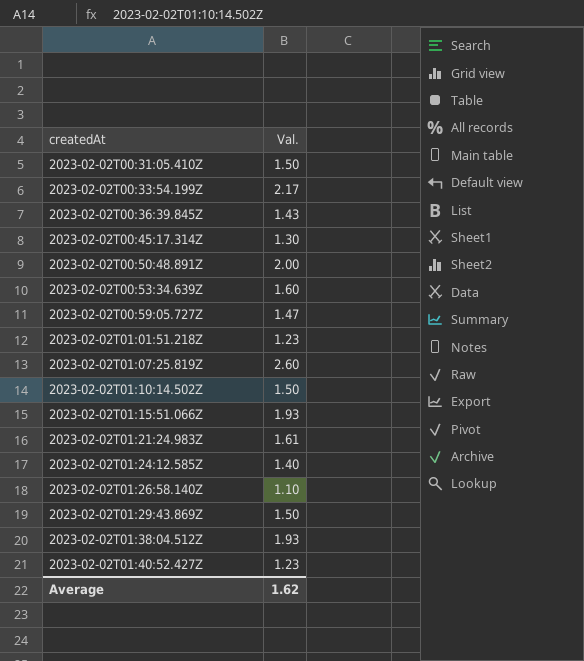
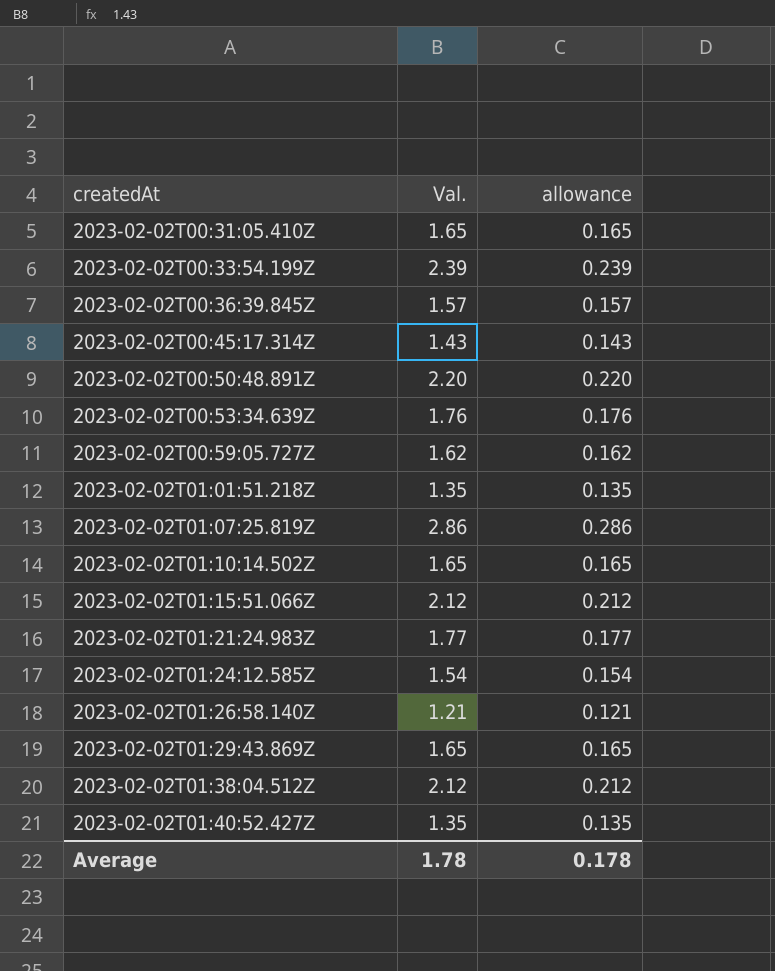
column allowance | formula: none -> [Val.] * 0.1
2023-02-02T00:31:05.410Z | Val.: 1.50 -> 1.65
2023-02-02T00:33:54.199Z | Val.: 2.17 -> 2.39
2023-02-02T00:36:39.845Z | Val.: 1.43 -> 1.57
2023-02-02T00:45:17.314Z | Val.: 1.30 -> 1.43
2023-02-02T00:50:48.891Z | Val.: 2.00 -> 2.20
2023-02-02T00:53:34.639Z | Val.: 1.60 -> 1.76
2023-02-02T00:59:05.727Z | Val.: 1.47 -> 1.62
2023-02-02T01:01:51.218Z | Val.: 1.23 -> 1.35
2023-02-02T01:07:25.819Z | Val.: 2.60 -> 2.86
2023-02-02T01:10:14.502Z | Val.: 1.50 -> 1.65
2023-02-02T01:15:51.066Z | Val.: 1.93 -> 2.12
2023-02-02T01:21:24.983Z | Val.: 1.61 -> 1.77
2023-02-02T01:24:12.585Z | Val.: 1.40 -> 1.54
2023-02-02T01:26:58.140Z | Val.: 1.10 -> 1.21
2023-02-02T01:29:43.869Z | Val.: 1.50 -> 1.65
2023-02-02T01:38:04.512Z | Val.: 1.93 -> 2.12
2023-02-02T01:40:52.427Z | Val.: 1.23 -> 1.35
Average | Val.: 1.62 -> 1.78

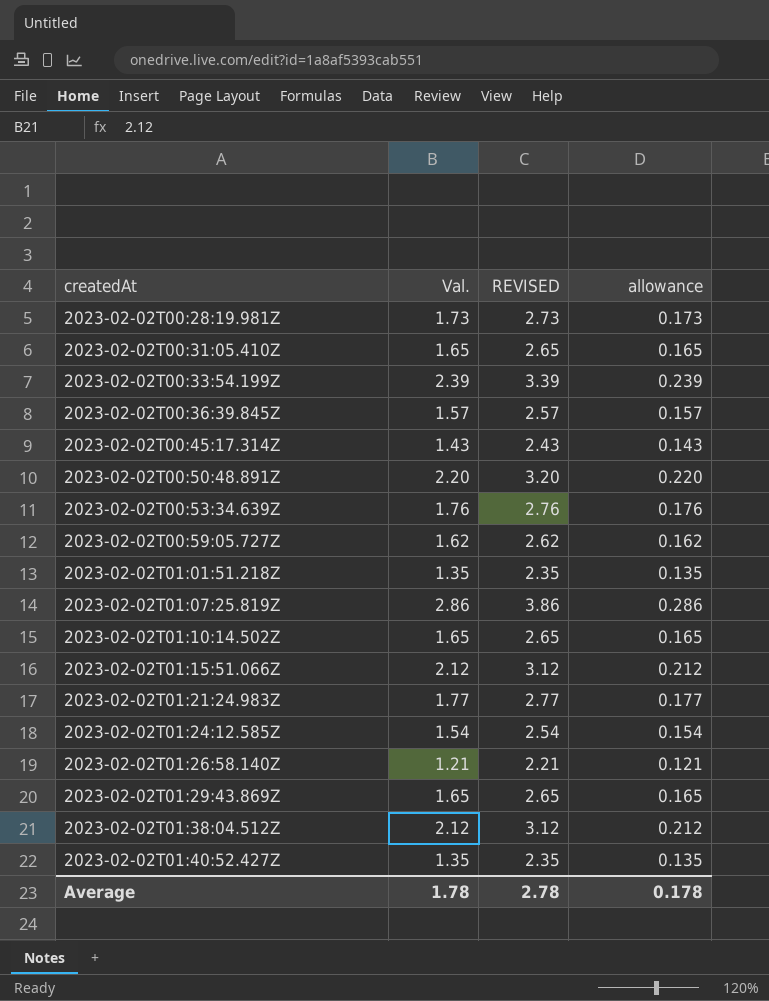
column REVISED | formula: none -> [Val.] + 1
row 2023-02-02T00:28:19.981Z: none -> 1.73 | 2.73 | 0.173

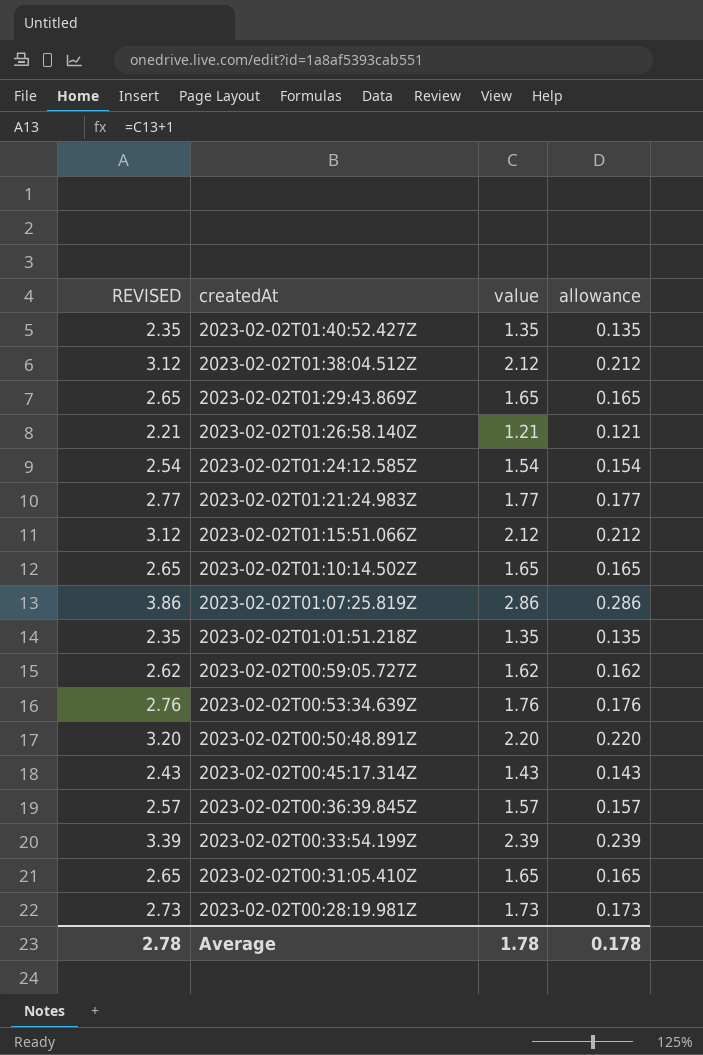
row order: createdAt ascending -> createdAt descending
column REVISED | position: 3 -> 1
column name: Val. -> value

